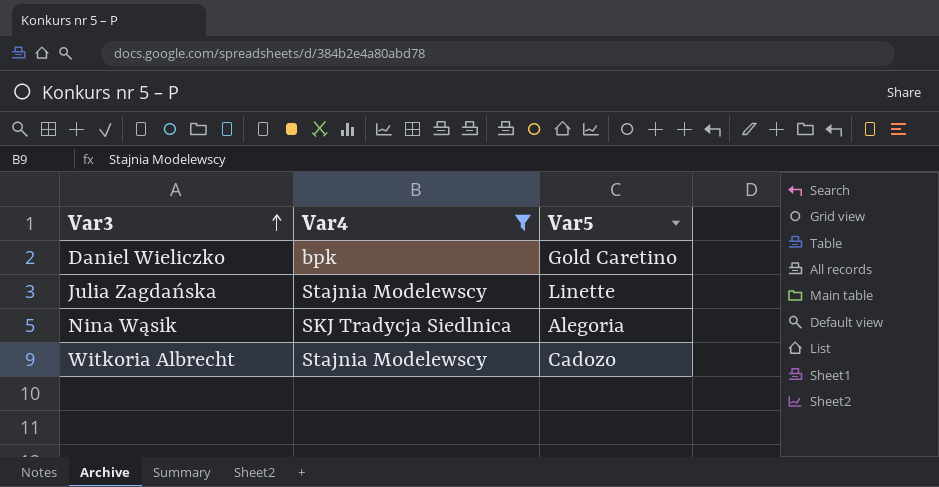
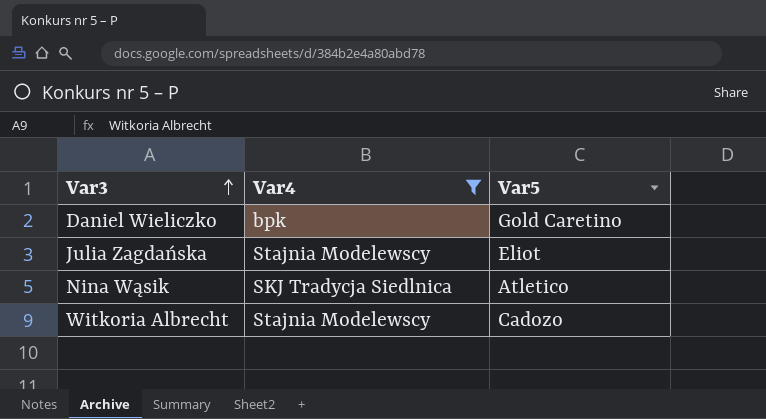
Julia Zagdańska | Var5: Linette -> Eliot
Nina Wąsik | Var5: Alegoria -> Atletico

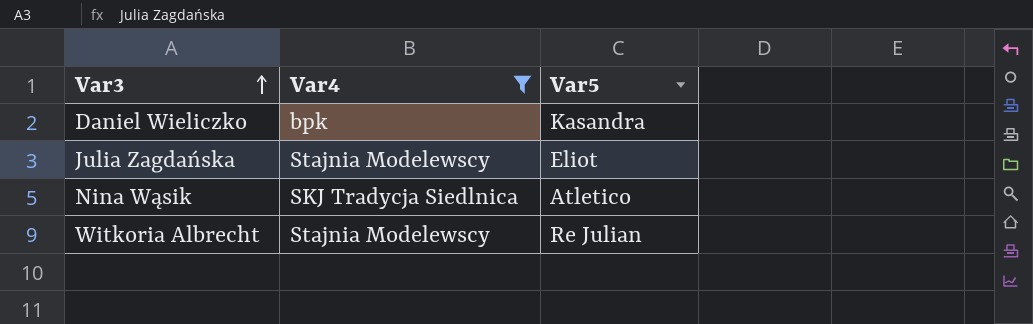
Daniel Wieliczko | Var5: Gold Caretino -> Kasandra
Witkoria Albrecht | Var5: Cadozo -> Re Julian

